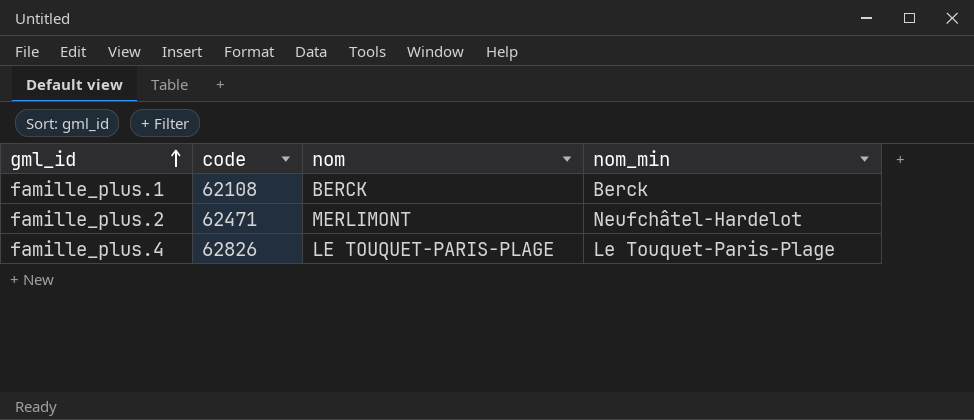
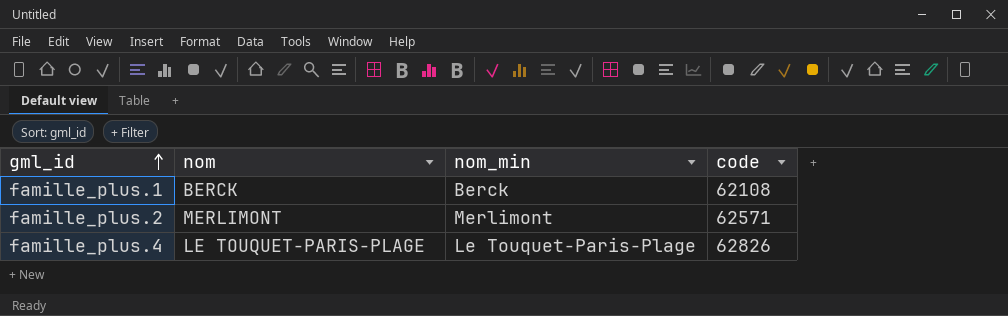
column code | position: 2 -> 4
famille_plus.2 | nom_min: Neufchâtel-Hardelot -> Merlimont
famille_plus.2 | code: 62471 -> 62571

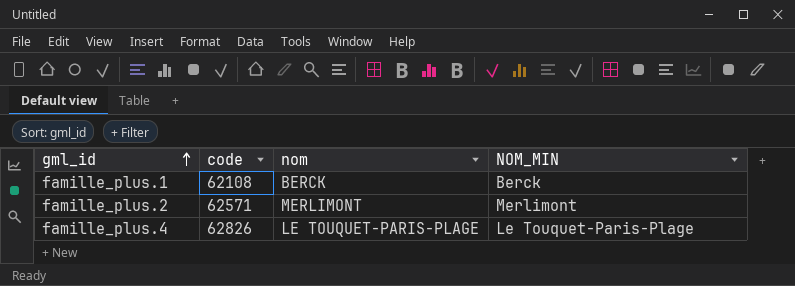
column code | position: 4 -> 2
column name: nom_min -> NOM_MIN

